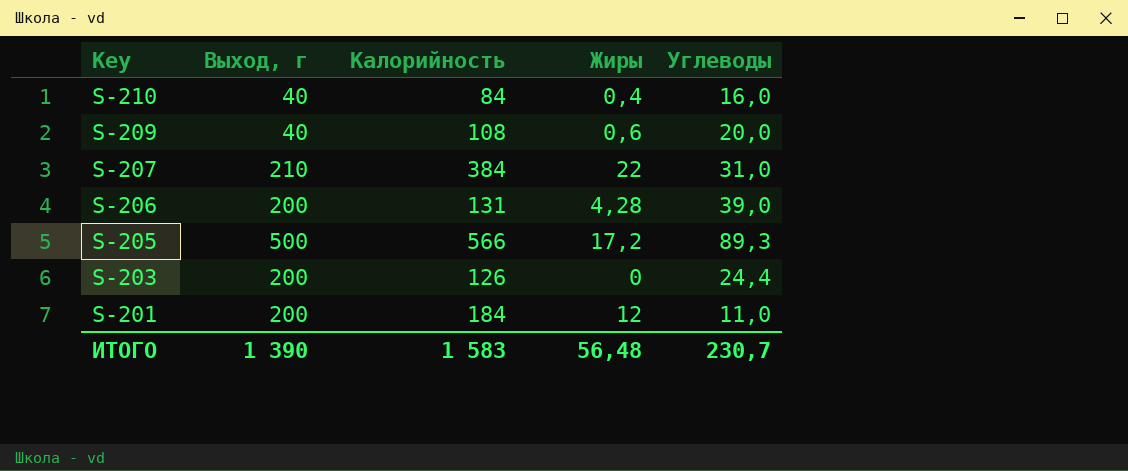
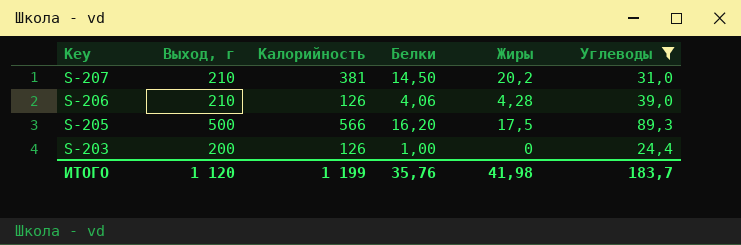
filter: none -> Углеводы >= 24,4
column Белки | position: none -> 4
S-207 | Калорийность: 384 -> 381
S-207 | Жиры: 22 -> 20,2
S-206 | Выход, г: 200 -> 210
S-206 | Калорийность: 131 -> 126
S-205 | Жиры: 17,2 -> 17,5
ИТОГО | Выход, г: 1 390 -> 1 120
ИТОГО | Калорийность: 1 583 -> 1 199
ИТОГО | Жиры: 56,48 -> 41,98
ИТОГО | Углеводы: 230,7 -> 183,7

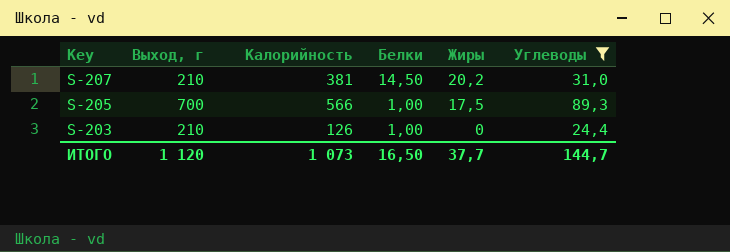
row S-206: 210 | 126 | 4,06 | 4,28 | 39,0 -> none
S-205 | Выход, г: 500 -> 700
S-205 | Белки: 16,20 -> 1,00
S-203 | Выход, г: 200 -> 210
ИТОГО | Калорийность: 1 199 -> 1 073
ИТОГО | Белки: 35,76 -> 16,50
ИТОГО | Жиры: 41,98 -> 37,7
ИТОГО | Углеводы: 183,7 -> 144,7

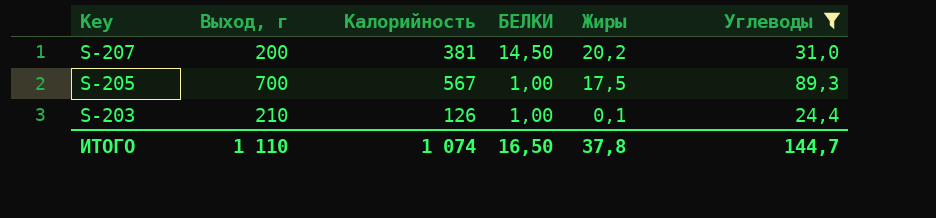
column name: Белки -> БЕЛКИ
S-207 | Выход, г: 210 -> 200
S-205 | Калорийность: 566 -> 567
S-203 | Жиры: 0 -> 0,1
ИТОГО | Выход, г: 1 120 -> 1 110
ИТОГО | Калорийность: 1 073 -> 1 074
ИТОГО | Жиры: 37,7 -> 37,8

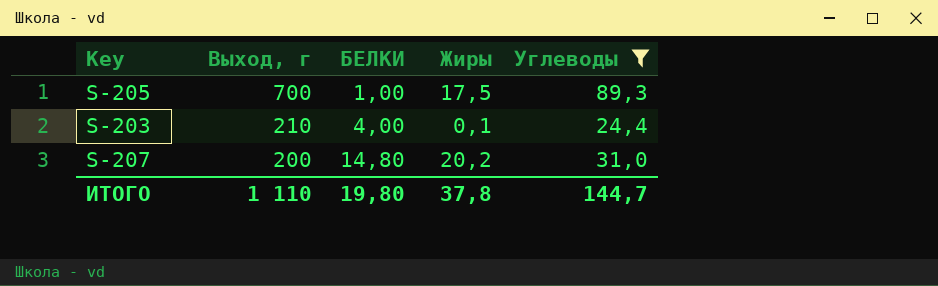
row order: Key descending -> Выход, г descending
column Калорийность | position: 3 -> none
S-203 | БЕЛКИ: 1,00 -> 4,00
S-207 | БЕЛКИ: 14,50 -> 14,80
ИТОГО | БЕЛКИ: 16,50 -> 19,80

